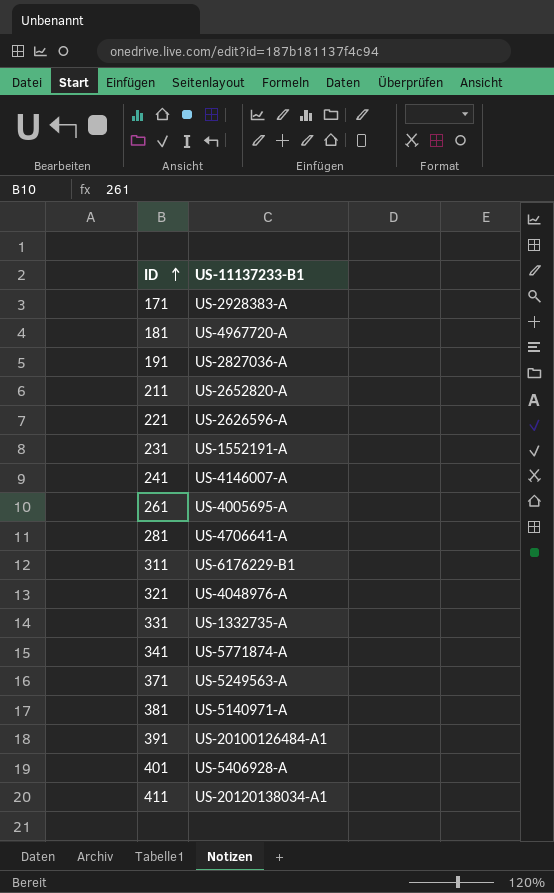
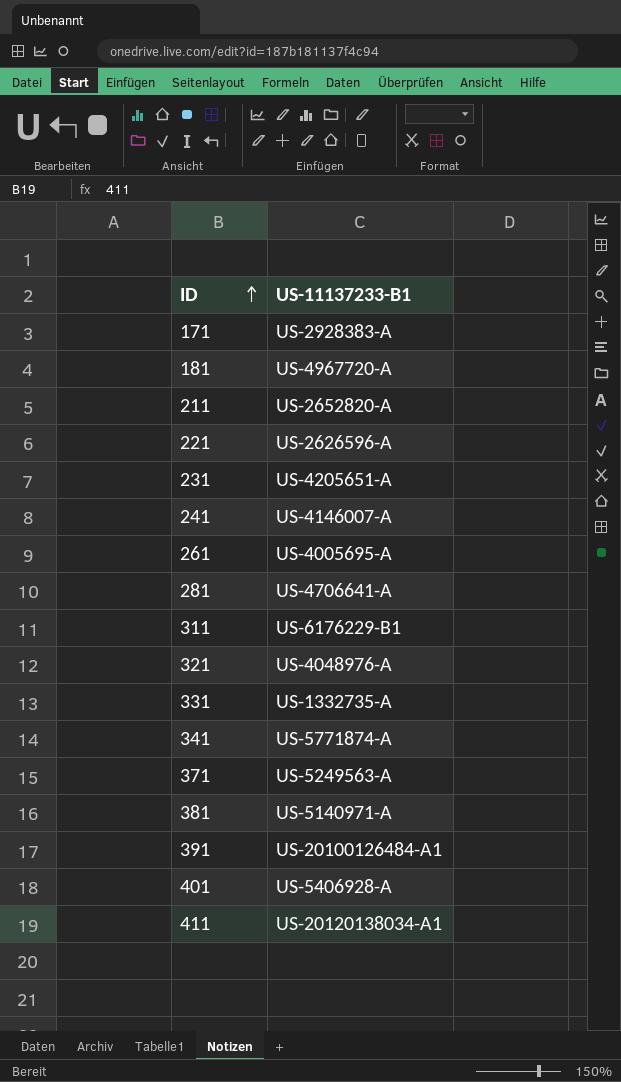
row 191: US-2827036-A -> none
231 | US-11137233-B1: US-1552191-A -> US-4205651-A

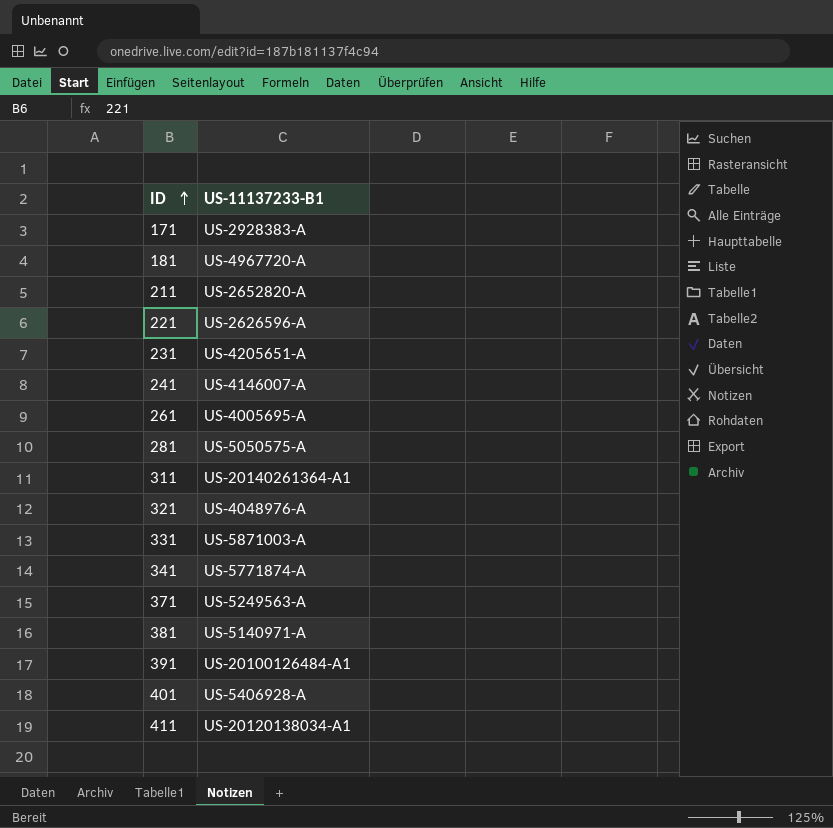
281 | US-11137233-B1: US-4706641-A -> US-5050575-A
311 | US-11137233-B1: US-6176229-B1 -> US-20140261364-A1
331 | US-11137233-B1: US-1332735-A -> US-5871003-A

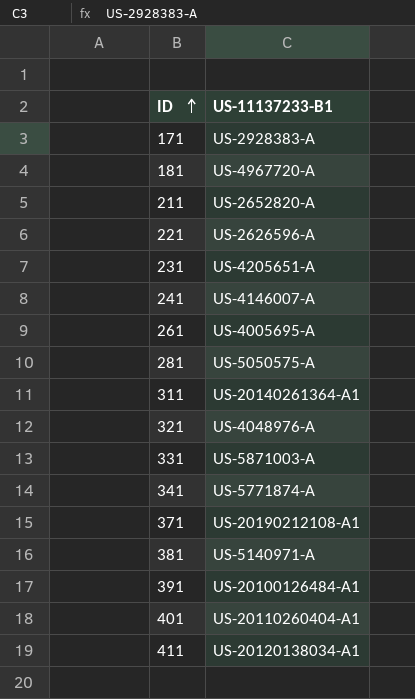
371 | US-11137233-B1: US-5249563-A -> US-20190212108-A1
401 | US-11137233-B1: US-5406928-A -> US-20110260404-A1

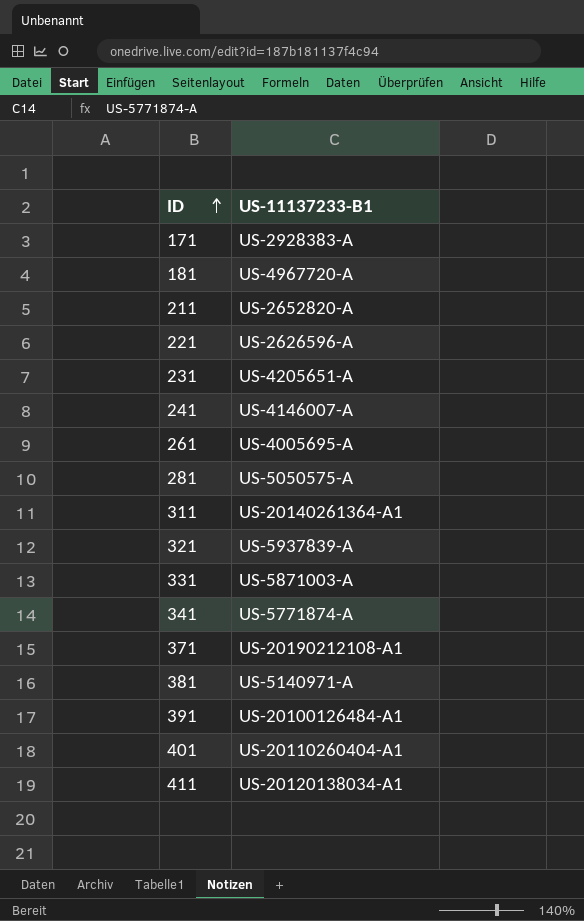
321 | US-11137233-B1: US-4048976-A -> US-5937839-A

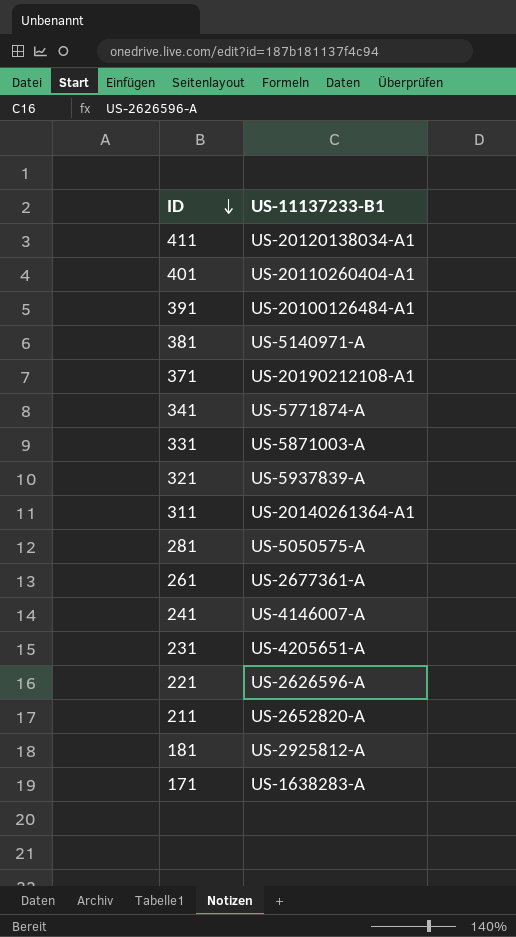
row order: ID ascending -> ID descending
261 | US-11137233-B1: US-4005695-A -> US-2677361-A
181 | US-11137233-B1: US-4967720-A -> US-2925812-A
171 | US-11137233-B1: US-2928383-A -> US-1638283-A

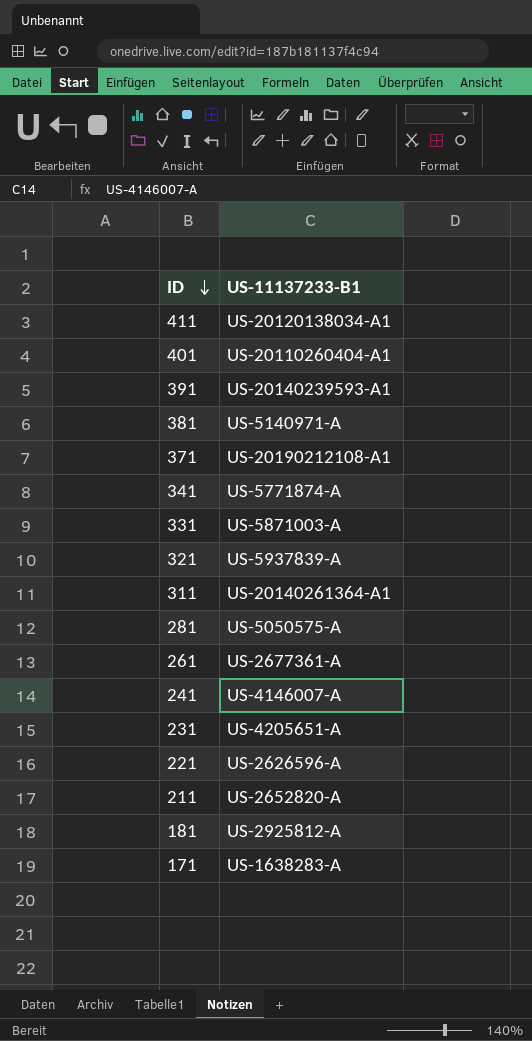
391 | US-11137233-B1: US-20100126484-A1 -> US-20140239593-A1

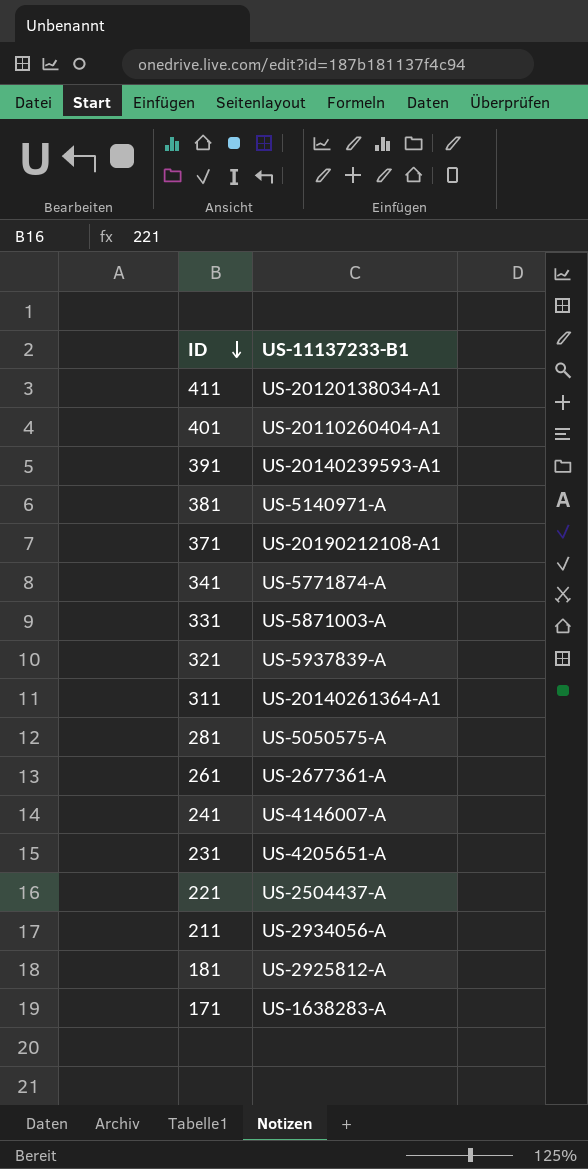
221 | US-11137233-B1: US-2626596-A -> US-2504437-A
211 | US-11137233-B1: US-2652820-A -> US-2934056-A

